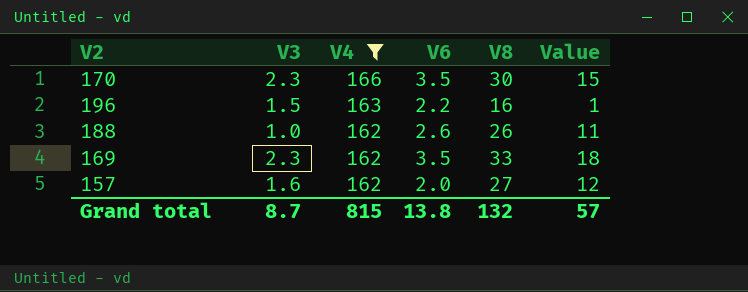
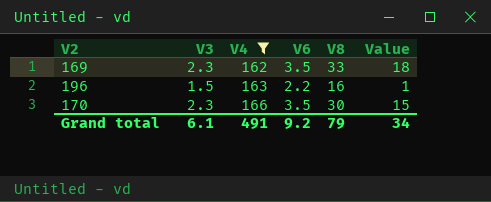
row order: V4 descending -> V4 ascending
row 188: 1.0 | 162 | 2.6 | 26 | 11 -> none
row 157: 1.6 | 162 | 2.0 | 27 | 12 -> none
Grand total | V3: 8.7 -> 6.1
Grand total | V4: 815 -> 491
Grand total | V6: 13.8 -> 9.2
Grand total | V8: 132 -> 79
Grand total | Value: 57 -> 34

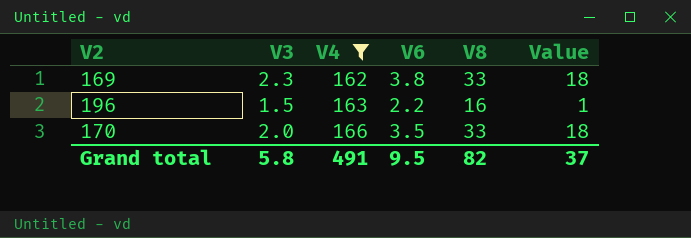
169 | V6: 3.5 -> 3.8
170 | V3: 2.3 -> 2.0
170 | V8: 30 -> 33
170 | Value: 15 -> 18
Grand total | V3: 6.1 -> 5.8
Grand total | V6: 9.2 -> 9.5
Grand total | V8: 79 -> 82
Grand total | Value: 34 -> 37

